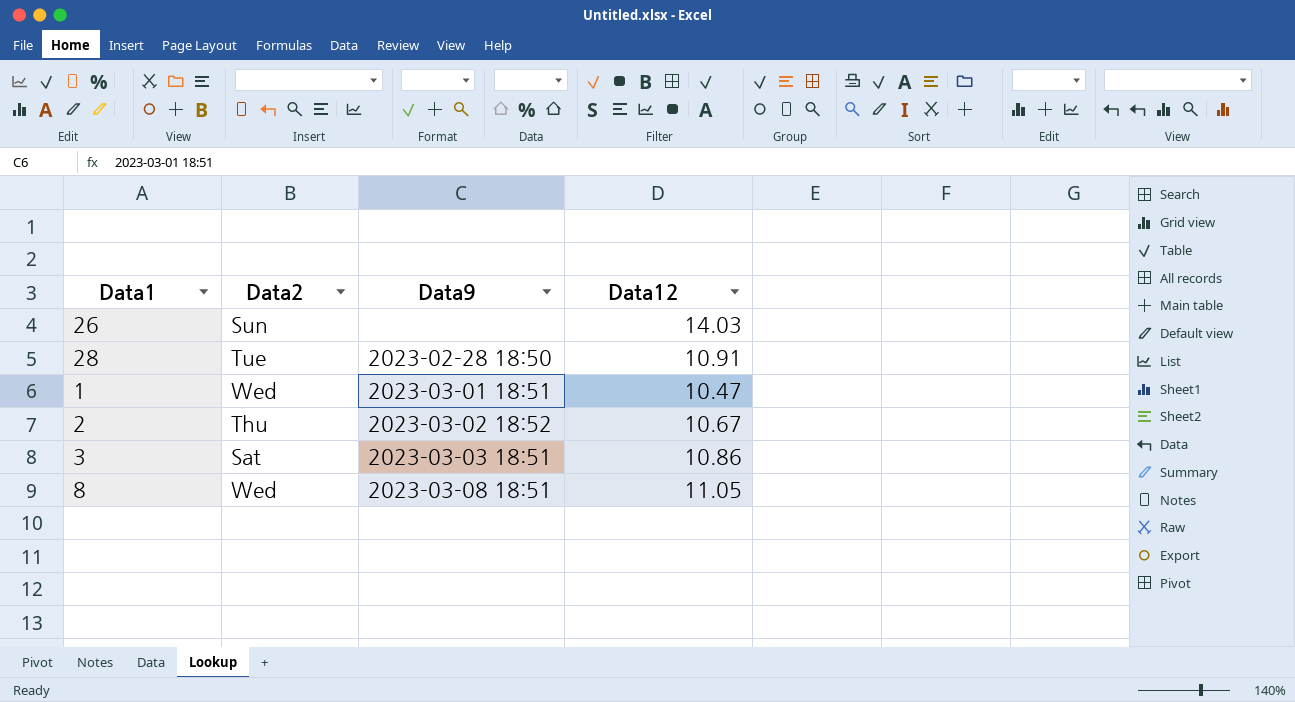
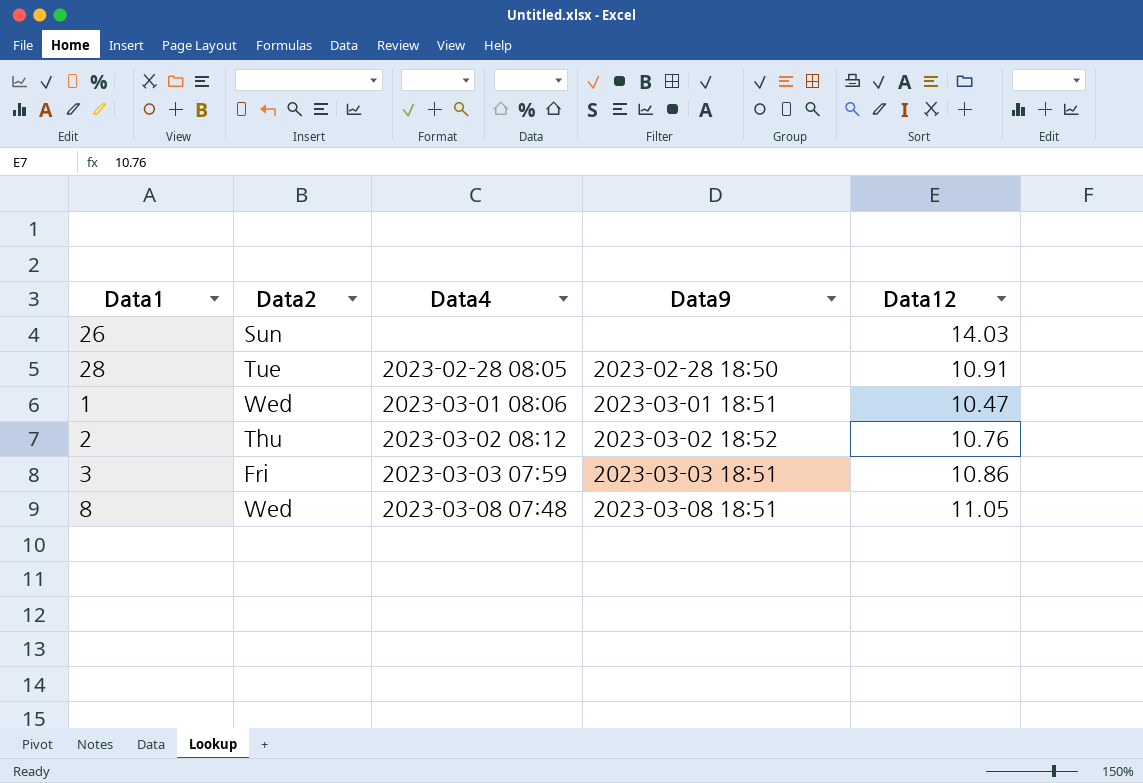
column Data4 | position: none -> 3
2 | Data12: 10.67 -> 10.76
3 | Data2: Sat -> Fri

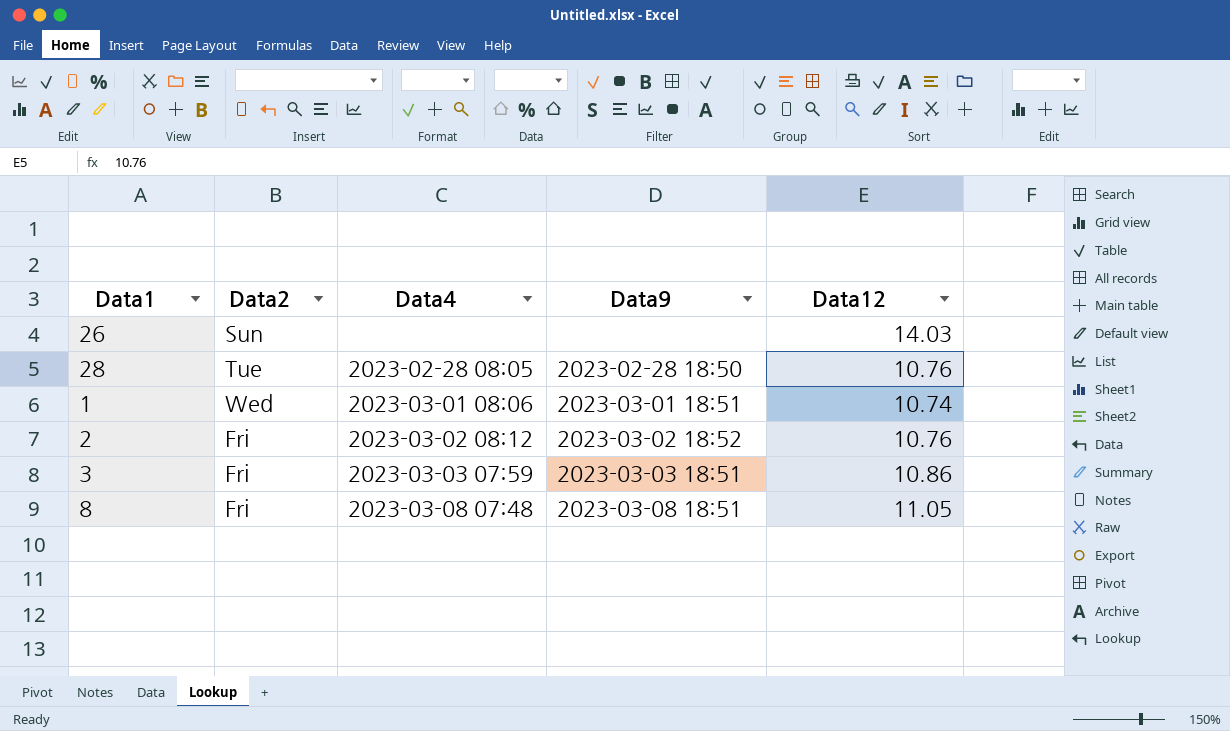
28 | Data12: 10.91 -> 10.76
1 | Data12: 10.47 -> 10.74
2 | Data2: Thu -> Fri
8 | Data2: Wed -> Fri

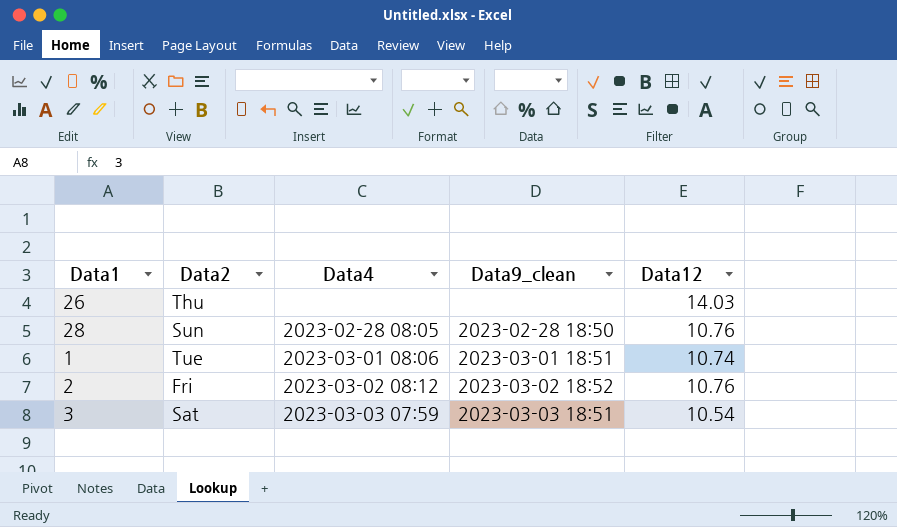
column name: Data9 -> Data9_clean
row 8: Fri | 2023-03-08 07:48 | 2023-03-08 18:51 | 11.05 -> none
26 | Data2: Sun -> Thu
28 | Data2: Tue -> Sun
1 | Data2: Wed -> Tue
3 | Data2: Fri -> Sat
3 | Data12: 10.86 -> 10.54

